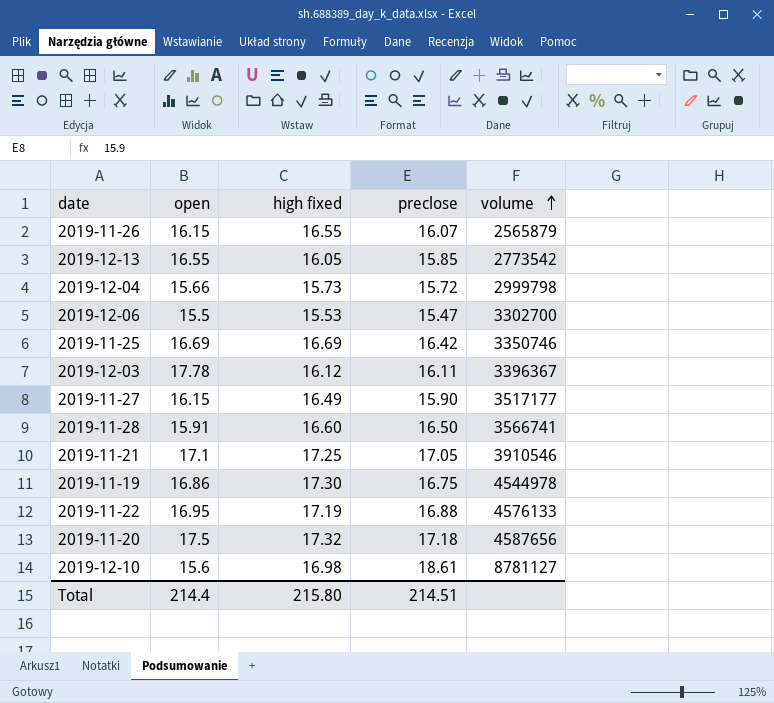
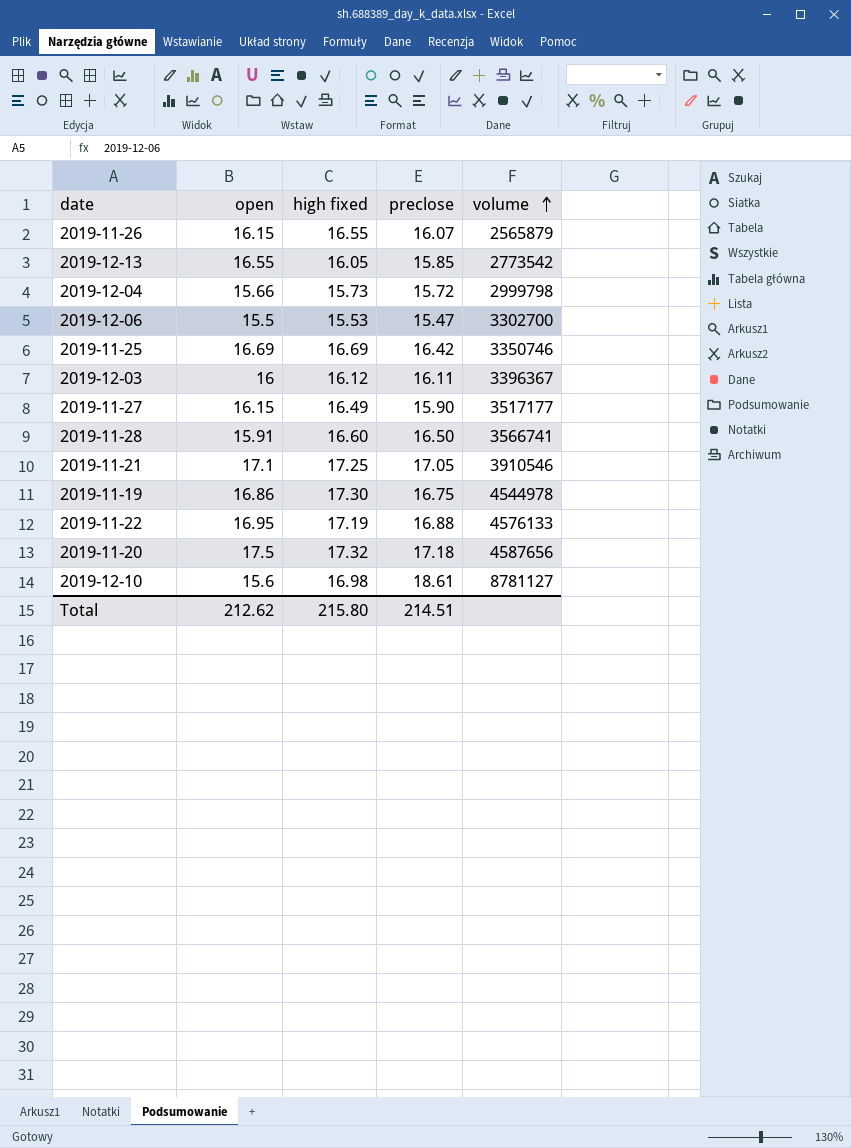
2019-12-03 | open: 17.78 -> 16
Total | open: 214.4 -> 212.62

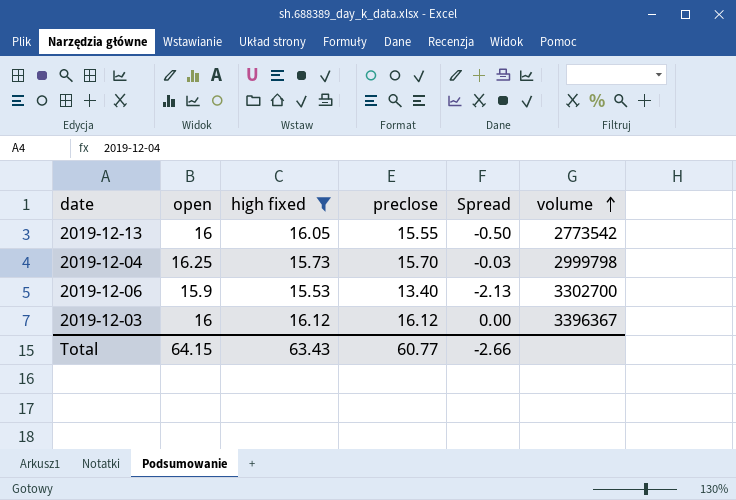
filter: none -> high fixed <= 16.12
column Spread | formula: none -> [preclose] - [high fixed]
2019-12-13 | open: 16.55 -> 16
2019-12-13 | preclose: 15.85 -> 15.55
2019-12-04 | open: 15.66 -> 16.25
2019-12-04 | preclose: 15.72 -> 15.70
2019-12-06 | open: 15.5 -> 15.9
2019-12-06 | preclose: 15.47 -> 13.40
2019-12-03 | preclose: 16.11 -> 16.12
Total | open: 212.62 -> 64.15
Total | high fixed: 215.80 -> 63.43
Total | preclose: 214.51 -> 60.77

